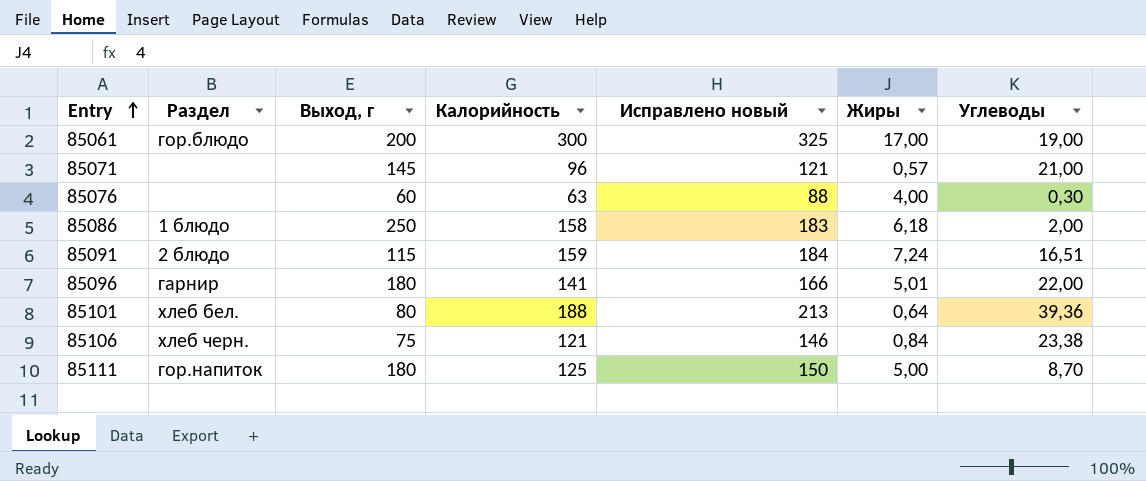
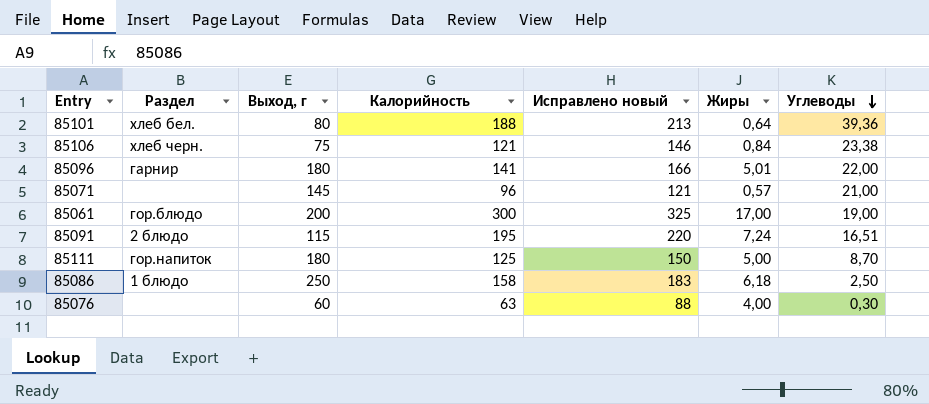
row order: Entry ascending -> Углеводы descending
85091 | Калорийность: 159 -> 195
85091 | Исправлено новый: 184 -> 220
85086 | Углеводы: 2,00 -> 2,50

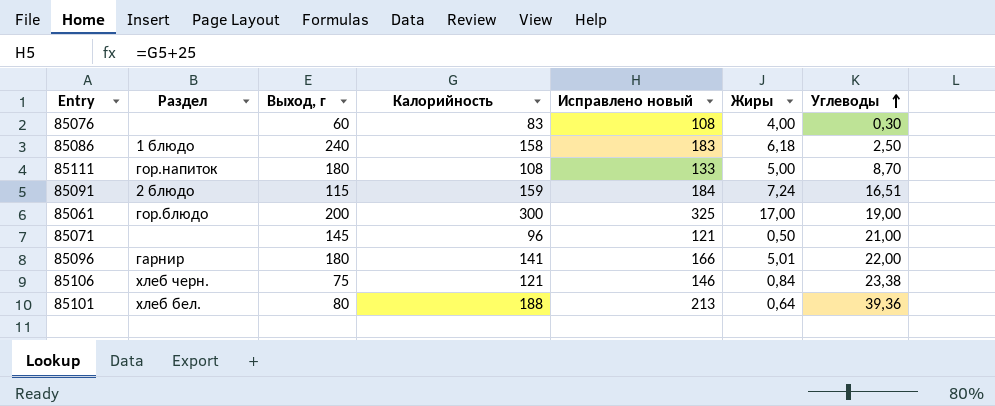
row order: Углеводы descending -> Углеводы ascending
85076 | Калорийность: 63 -> 83
85076 | Исправлено новый: 88 -> 108
85086 | Выход, г: 250 -> 240
85111 | Калорийность: 125 -> 108
85111 | Исправлено новый: 150 -> 133
85091 | Калорийность: 195 -> 159
85091 | Исправлено новый: 220 -> 184
85071 | Жиры: 0,57 -> 0,50

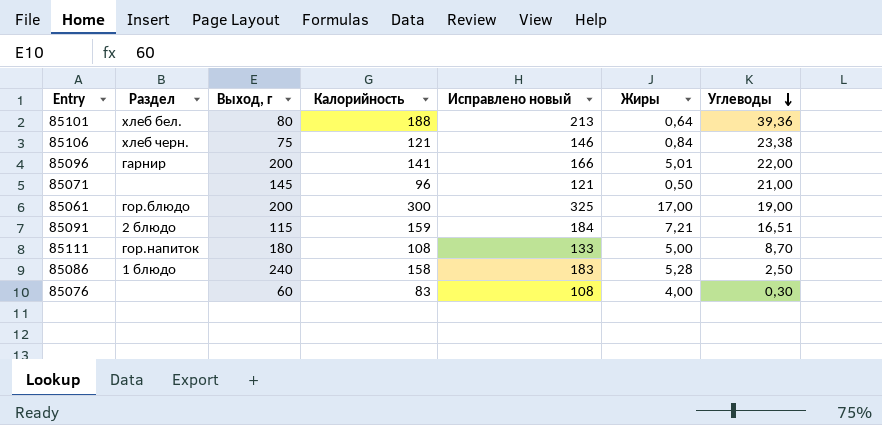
row order: Углеводы ascending -> Углеводы descending
85096 | Выход, г: 180 -> 200
85091 | Жиры: 7,24 -> 7,21
85086 | Жиры: 6,18 -> 5,28

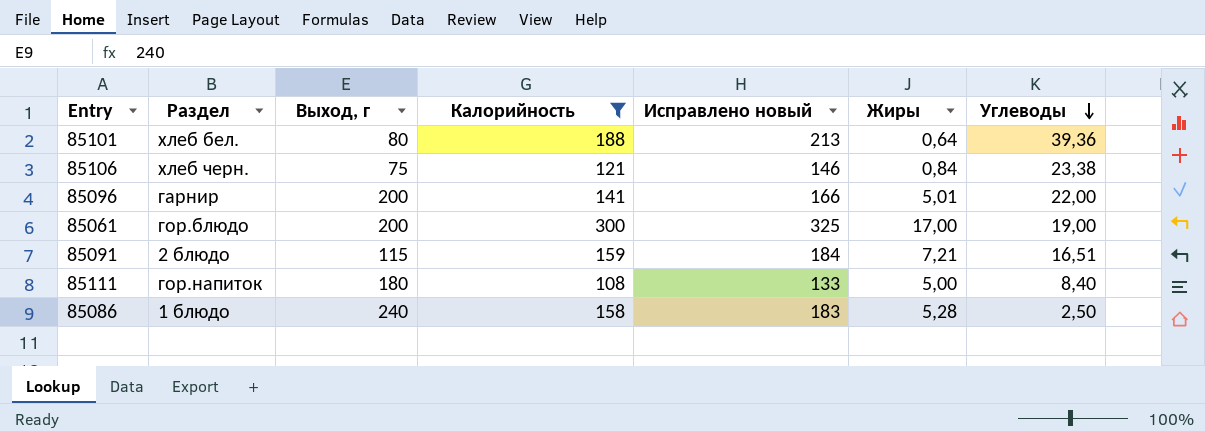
filter: none -> Калорийность >= 108
85111 | Углеводы: 8,70 -> 8,40

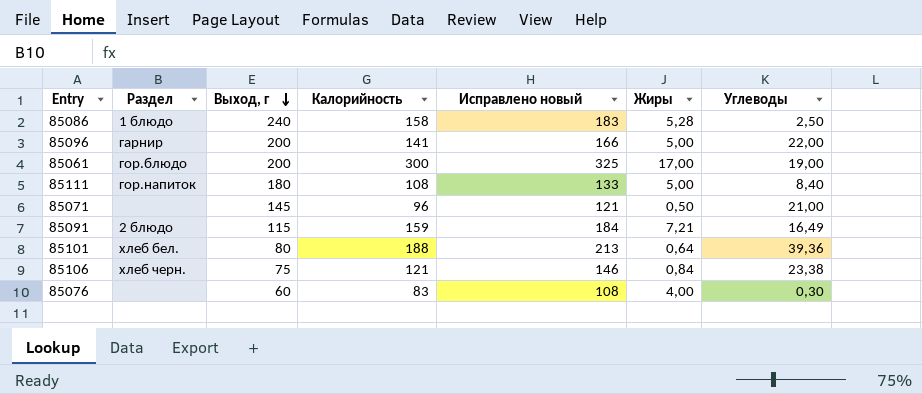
filter: Калорийность >= 108 -> none
row order: Углеводы descending -> Выход, г descending
85096 | Жиры: 5,01 -> 5,00
85091 | Углеводы: 16,51 -> 16,49

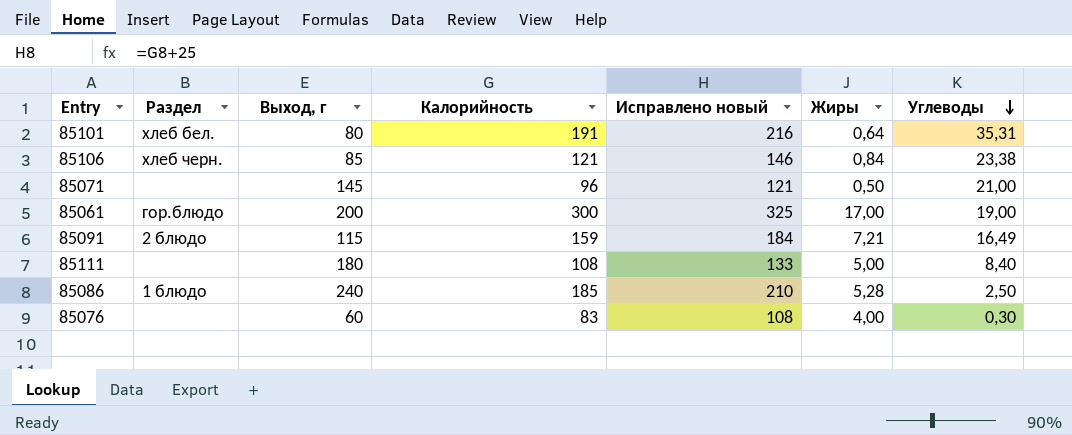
row order: Выход, г descending -> Углеводы descending
row 85096: гарнир | 200 | 141 | 166 | 5,00 | 22,00 -> none
85101 | Калорийность: 188 -> 191
85101 | Исправлено новый: 213 -> 216
85101 | Углеводы: 39,36 -> 35,31
85106 | Выход, г: 75 -> 85
85111 | Раздел: гор.напиток -> none
85086 | Калорийность: 158 -> 185
85086 | Исправлено новый: 183 -> 210

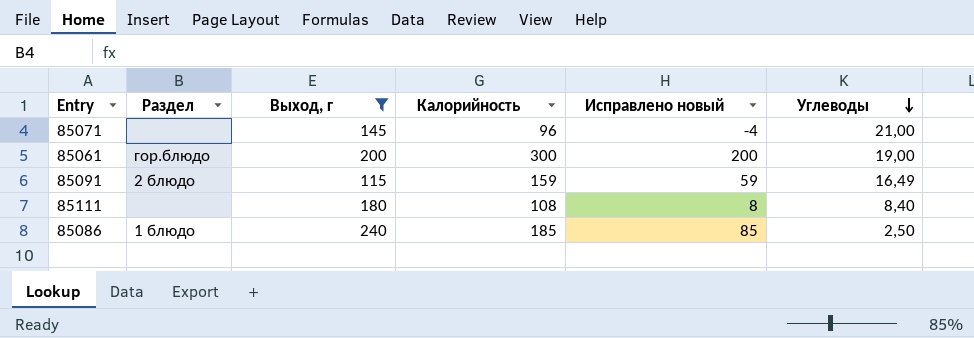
filter: none -> Выход, г >= 115
column Жиры | position: 6 -> none
column Исправлено новый | formula: [Калорийность] + 25 -> [Калорийность] - 100

